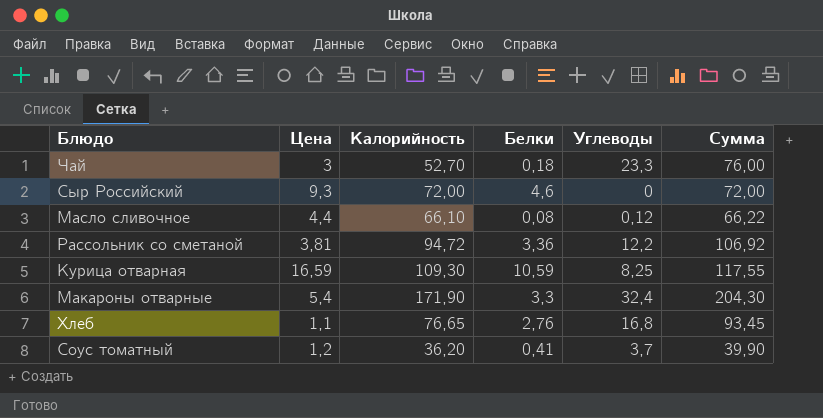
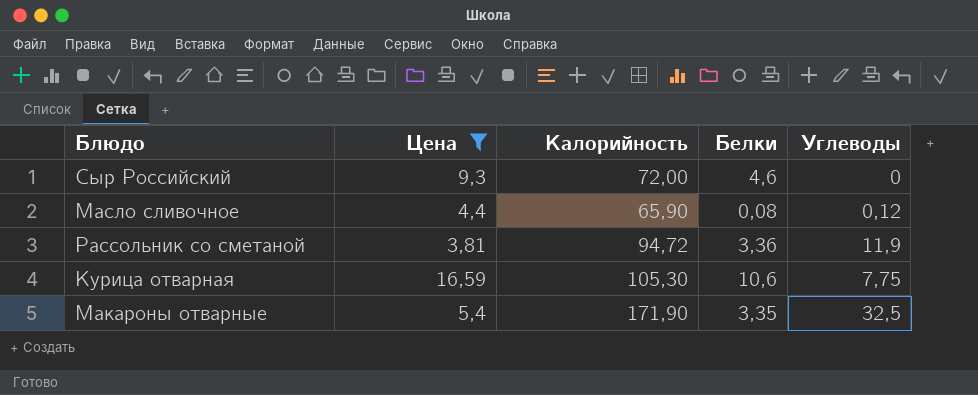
filter: none -> Цена >= 3,81
column Сумма | formula: [Калорийность] + [Углеводы] -> none
Масло сливочное | Калорийность: 66,10 -> 65,90
Рассольник со сметаной | Углеводы: 12,2 -> 11,9
Курица отварная | Калорийность: 109,30 -> 105,30
Курица отварная | Белки: 10,59 -> 10,6
Курица отварная | Углеводы: 8,25 -> 7,75
Макароны отварные | Белки: 3,3 -> 3,35
Макароны отварные | Углеводы: 32,4 -> 32,5

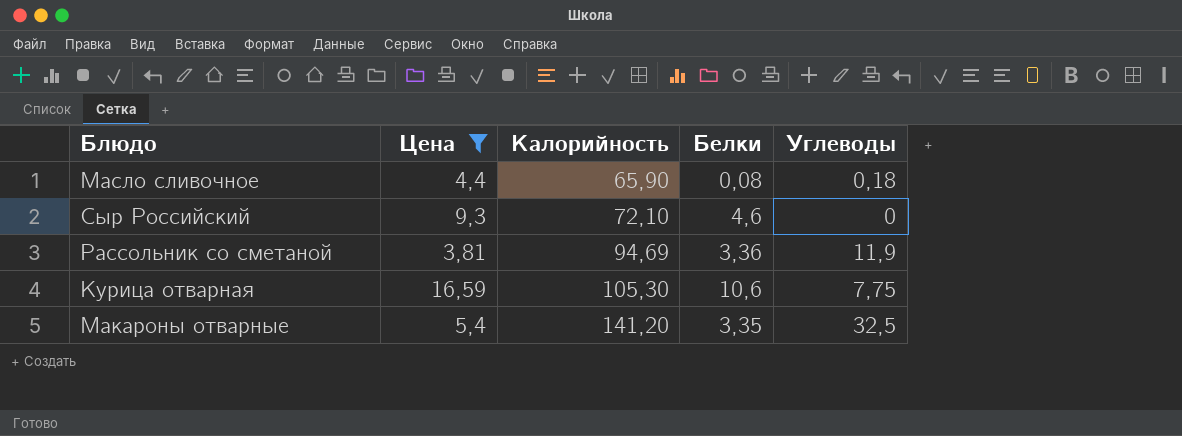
row order: none -> Калорийность ascending
Масло сливочное | Углеводы: 0,12 -> 0,18
Сыр Российский | Калорийность: 72,00 -> 72,10
Рассольник со сметаной | Калорийность: 94,72 -> 94,69
Макароны отварные | Калорийность: 171,90 -> 141,20

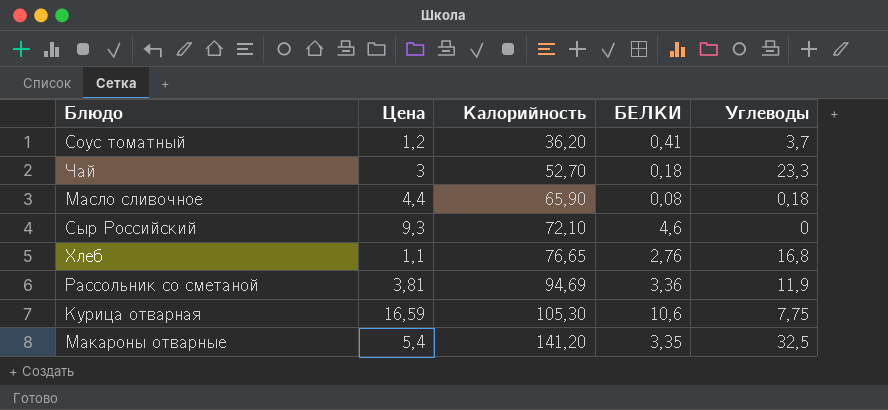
filter: Цена >= 3,81 -> none
column name: Белки -> БЕЛКИ

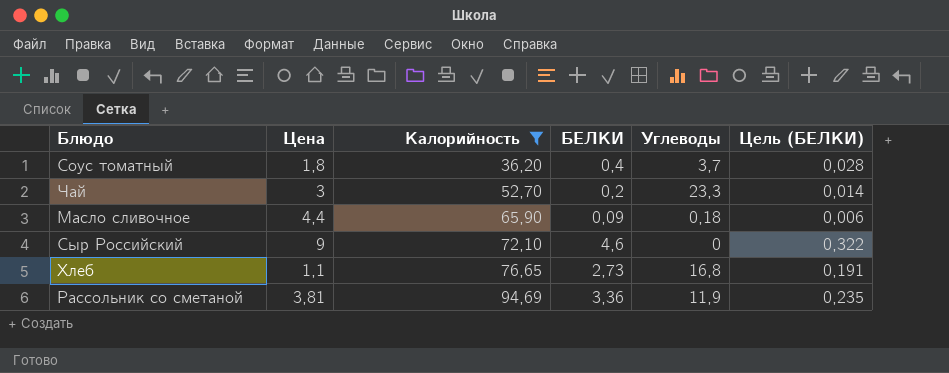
filter: none -> Калорийность <= 94,69
column Цель (БЕЛКИ) | formula: none -> [БЕЛКИ] * 0,07
Соус томатный | Цена: 1,2 -> 1,8
Соус томатный | БЕЛКИ: 0,41 -> 0,4
Чай | БЕЛКИ: 0,18 -> 0,2
Масло сливочное | БЕЛКИ: 0,08 -> 0,09
Сыр Российский | Цена: 9,3 -> 9
Хлеб | БЕЛКИ: 2,76 -> 2,73

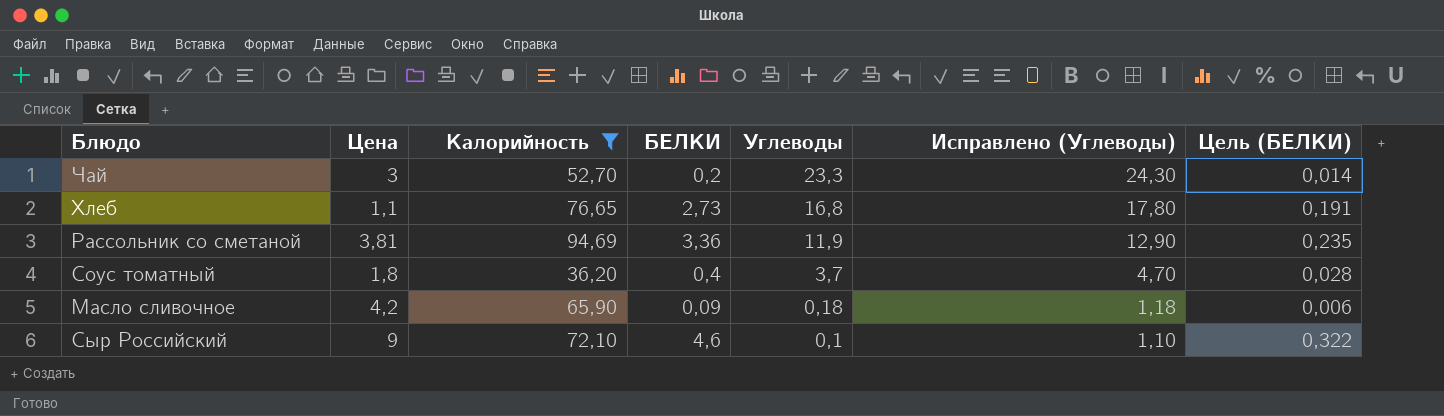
row order: Калорийность ascending -> Углеводы descending
column Исправлено (Углеводы) | formula: none -> [Углеводы] + 1
Масло сливочное | Цена: 4,4 -> 4,2
Сыр Российский | Углеводы: 0 -> 0,1

